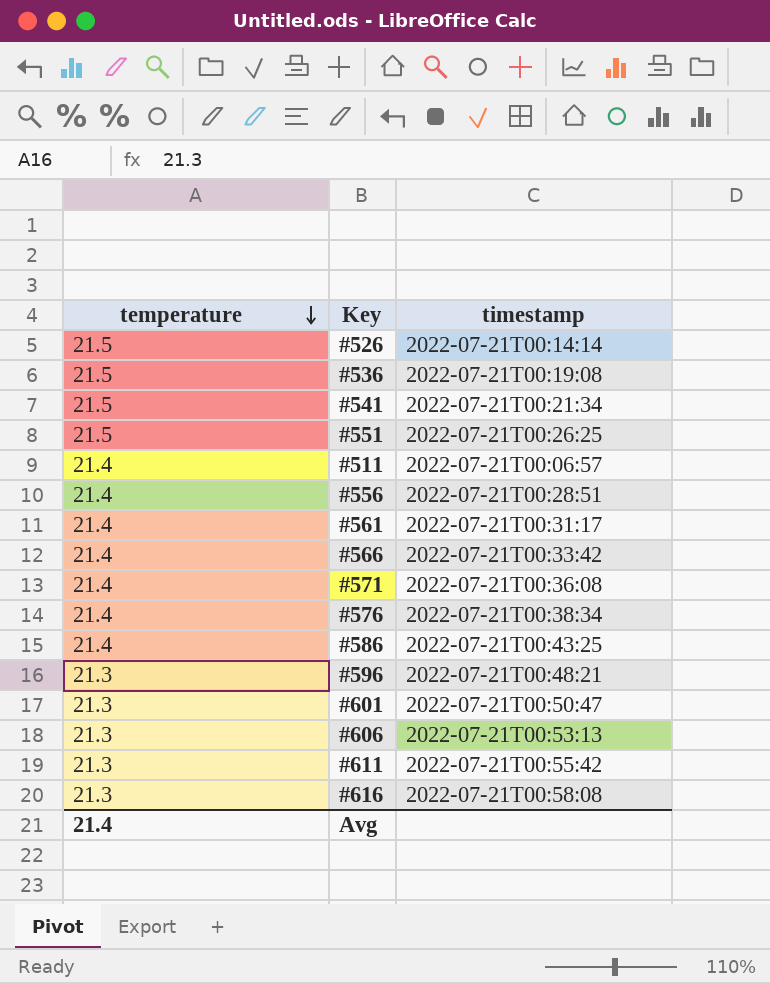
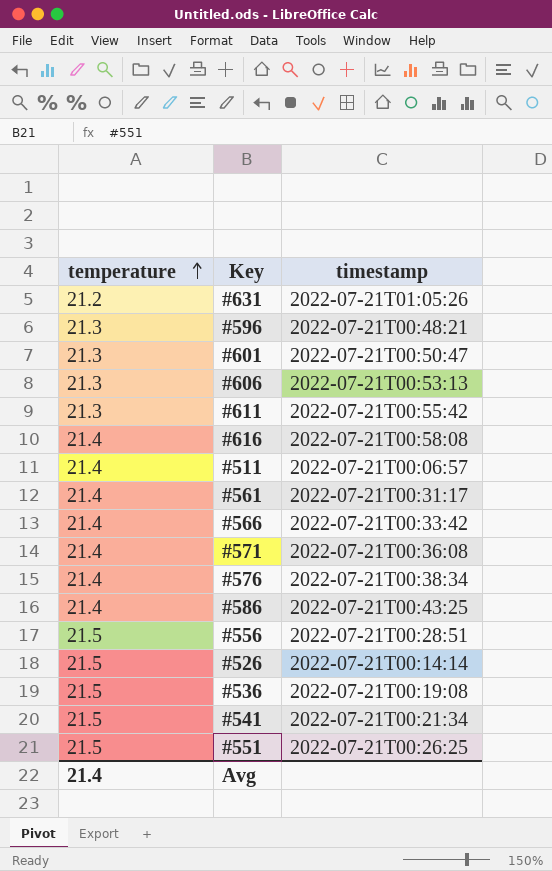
row order: temperature descending -> temperature ascending
row #631: none -> 21.2 | 2022-07-21T01:05:26
#616 | temperature: 21.3 -> 21.4
#556 | temperature: 21.4 -> 21.5

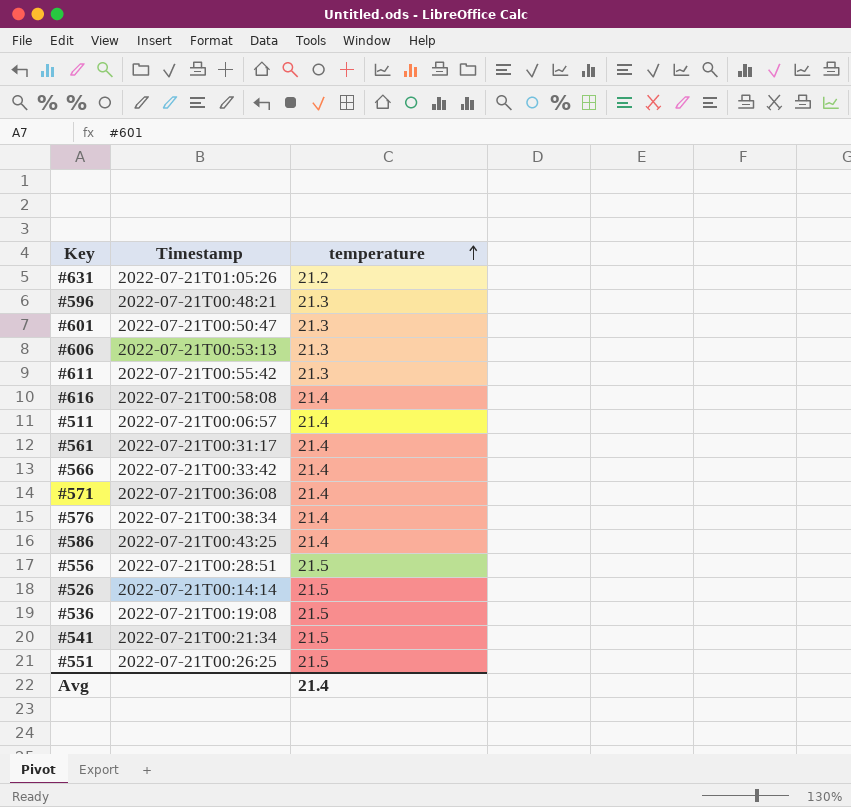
column name: timestamp -> Timestamp
column temperature | position: 1 -> 3

